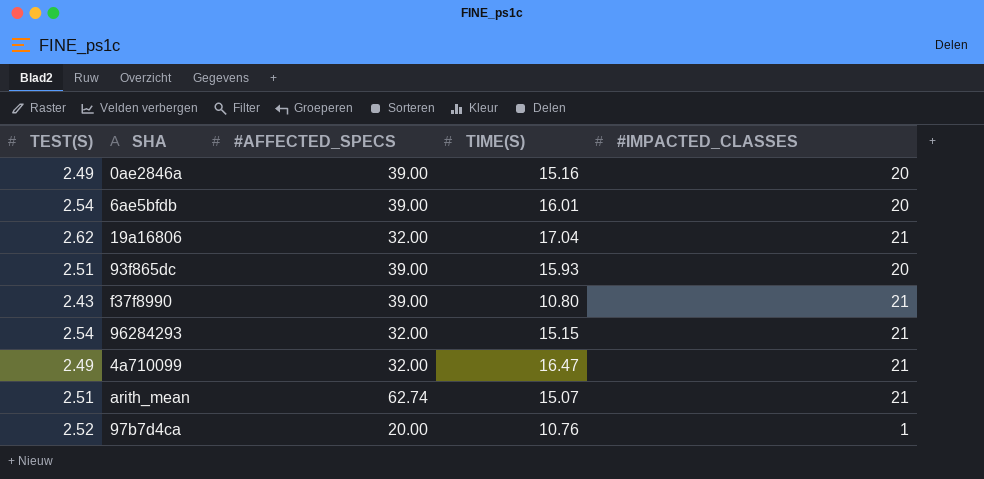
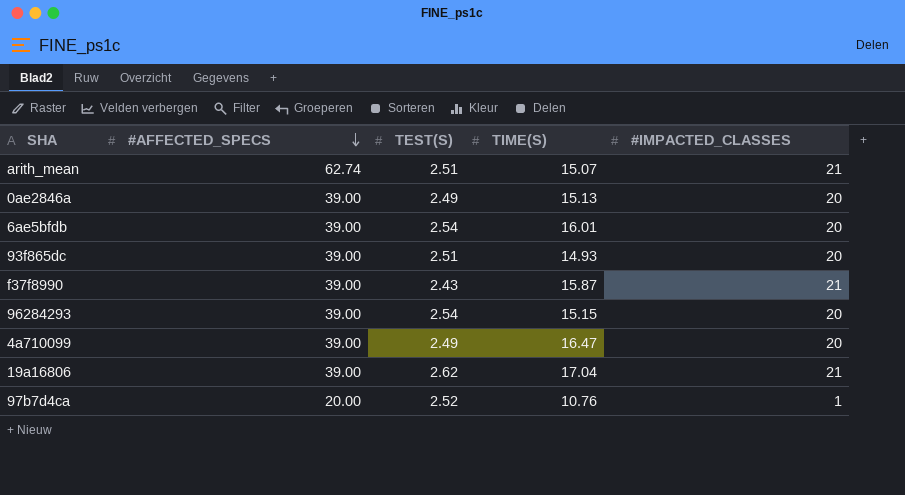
row order: none -> #AFFECTED_SPECS descending
column TEST(S) | position: 1 -> 3
0ae2846a | TIME(S): 15.16 -> 15.13
93f865dc | TIME(S): 15.93 -> 14.93
f37f8990 | TIME(S): 10.80 -> 15.87
96284293 | #AFFECTED_SPECS: 32.00 -> 39.00
96284293 | #IMPACTED_CLASSES: 21 -> 20
4a710099 | #AFFECTED_SPECS: 32.00 -> 39.00
4a710099 | #IMPACTED_CLASSES: 21 -> 20
19a16806 | #AFFECTED_SPECS: 32.00 -> 39.00

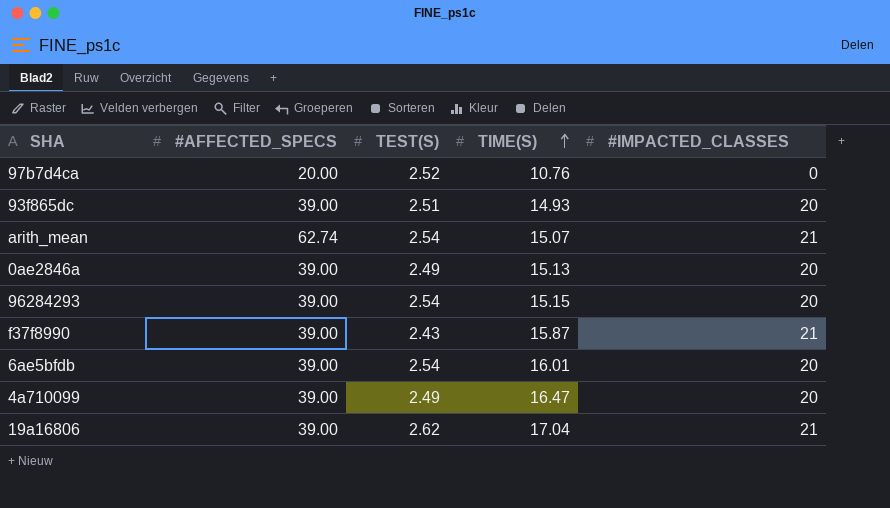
row order: #AFFECTED_SPECS descending -> TIME(S) ascending
97b7d4ca | #IMPACTED_CLASSES: 1 -> 0
arith_mean | TEST(S): 2.51 -> 2.54

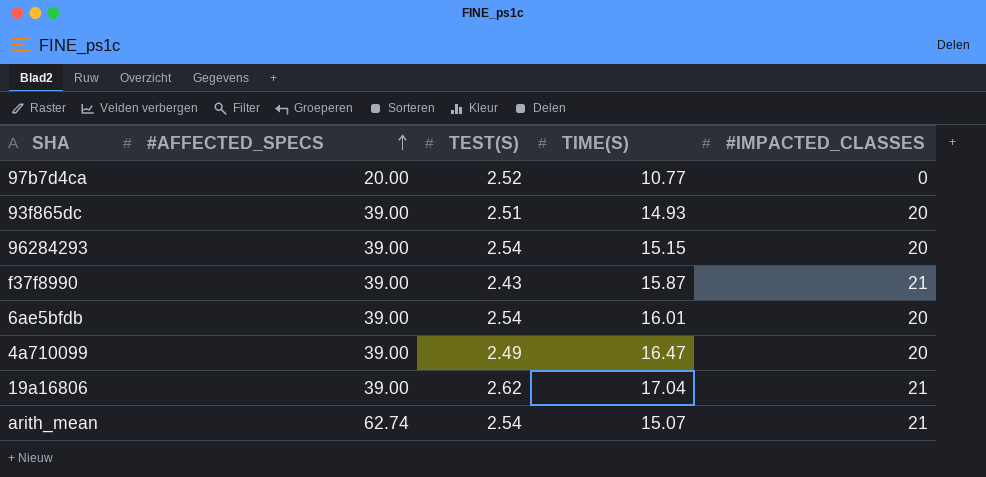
row order: TIME(S) ascending -> #AFFECTED_SPECS ascending
row 0ae2846a: 39.00 | 2.49 | 15.13 | 20 -> none
97b7d4ca | TIME(S): 10.76 -> 10.77

